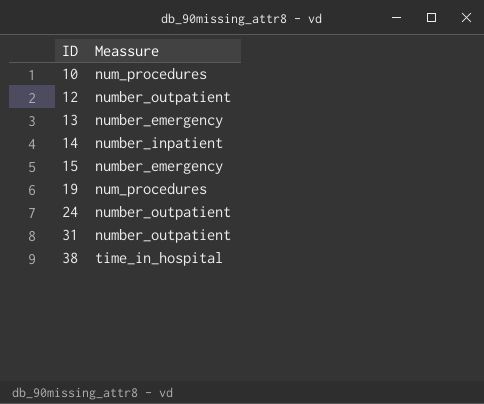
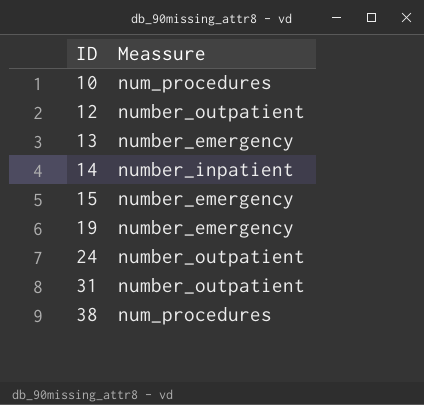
19 | Meassure: num_procedures -> number_emergency
38 | Meassure: time_in_hospital -> num_procedures

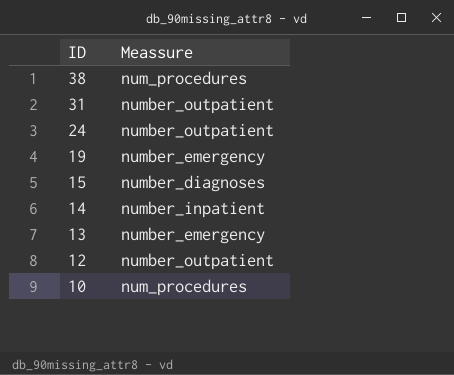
row order: ID ascending -> ID descending
15 | Meassure: number_emergency -> number_diagnoses

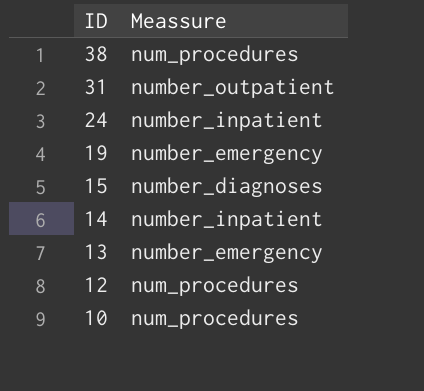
24 | Meassure: number_outpatient -> number_inpatient
12 | Meassure: number_outpatient -> num_procedures

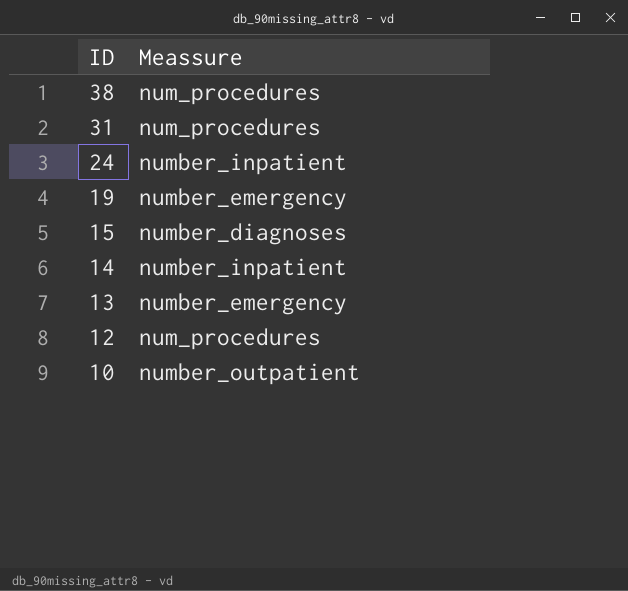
31 | Meassure: number_outpatient -> num_procedures
10 | Meassure: num_procedures -> number_outpatient

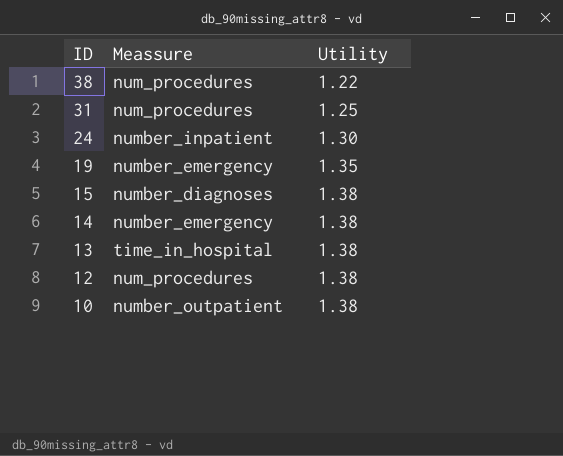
column Utility | position: none -> 3
14 | Meassure: number_inpatient -> number_emergency
13 | Meassure: number_emergency -> time_in_hospital

